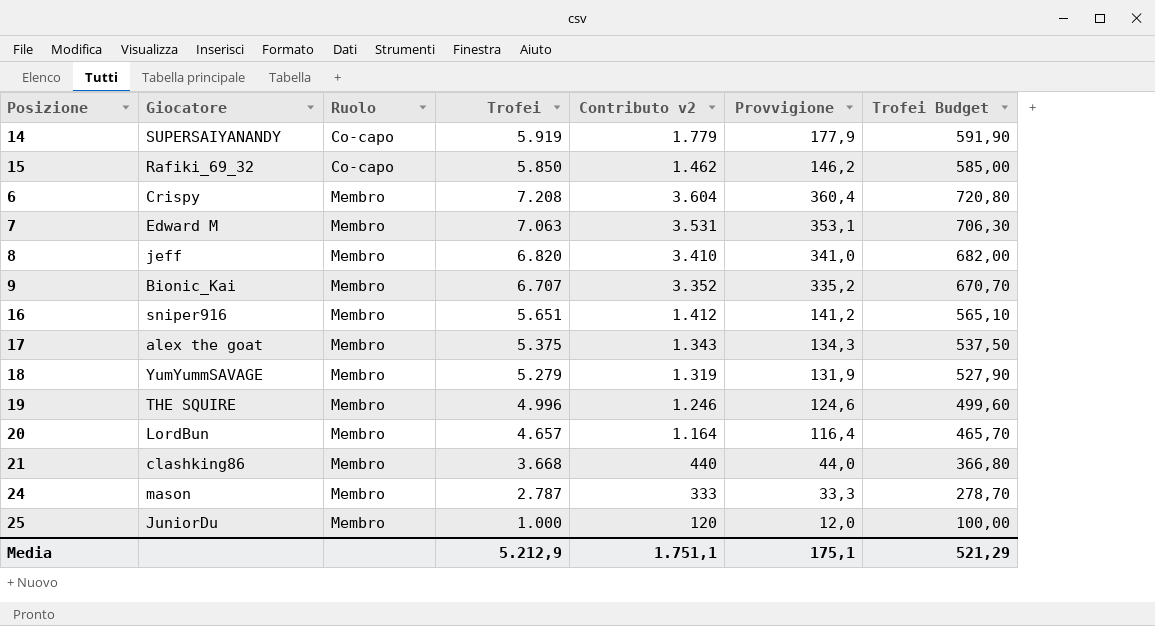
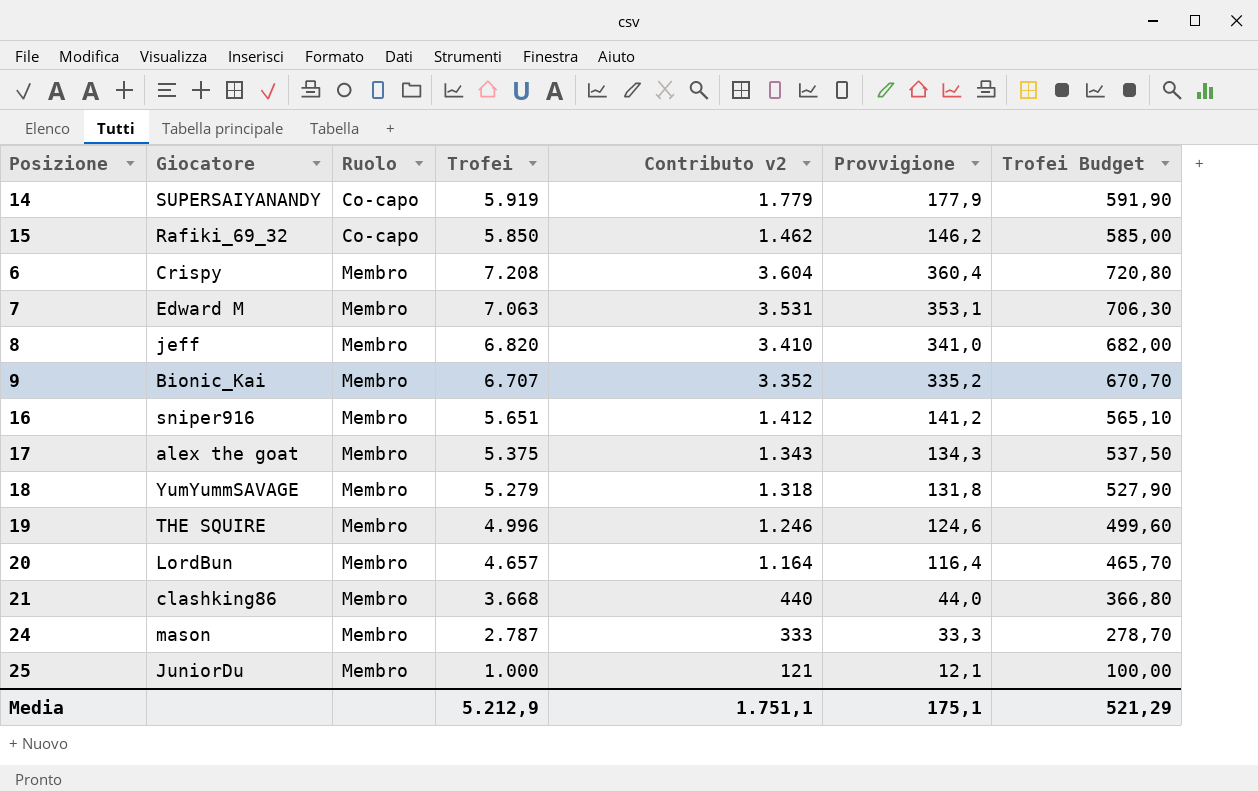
18 | Contributo v2: 1.319 -> 1.318
18 | Provvigione: 131,9 -> 131,8
25 | Contributo v2: 120 -> 121
25 | Provvigione: 12,0 -> 12,1

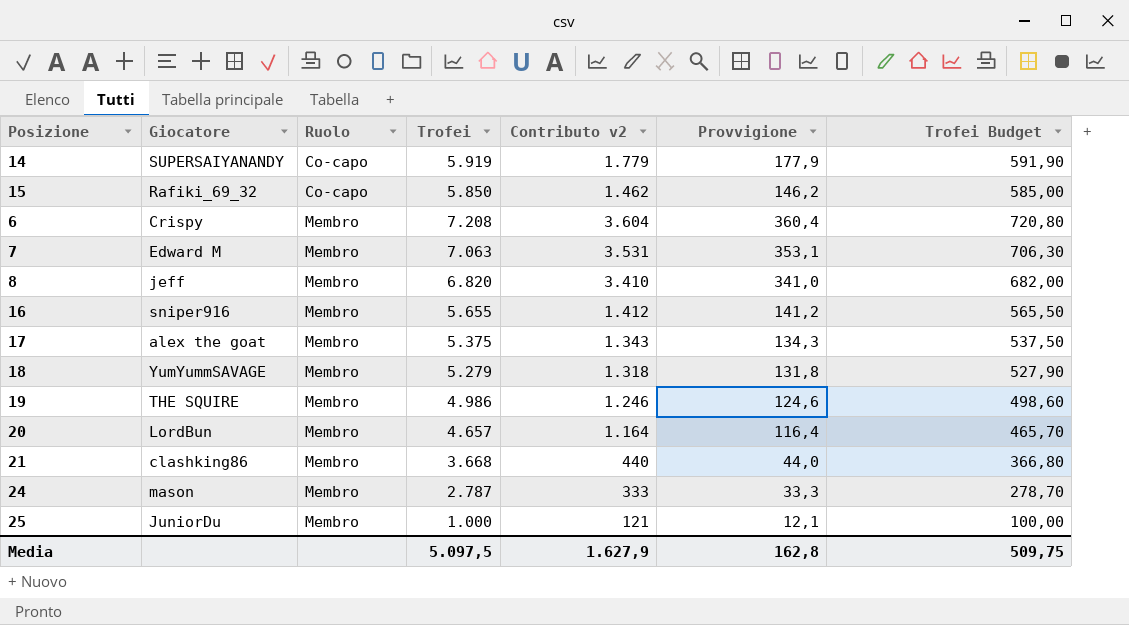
row 9: Bionic_Kai | Membro | 6.707 | 3.352 | 335,2 | 670,70 -> none
16 | Trofei: 5.651 -> 5.655
16 | Trofei Budget: 565,10 -> 565,50
19 | Trofei: 4.996 -> 4.986
19 | Trofei Budget: 499,60 -> 498,60
Media | Trofei: 5.212,9 -> 5.097,5
Media | Contributo v2: 1.751,1 -> 1.627,9
Media | Provvigione: 175,1 -> 162,8
Media | Trofei Budget: 521,29 -> 509,75

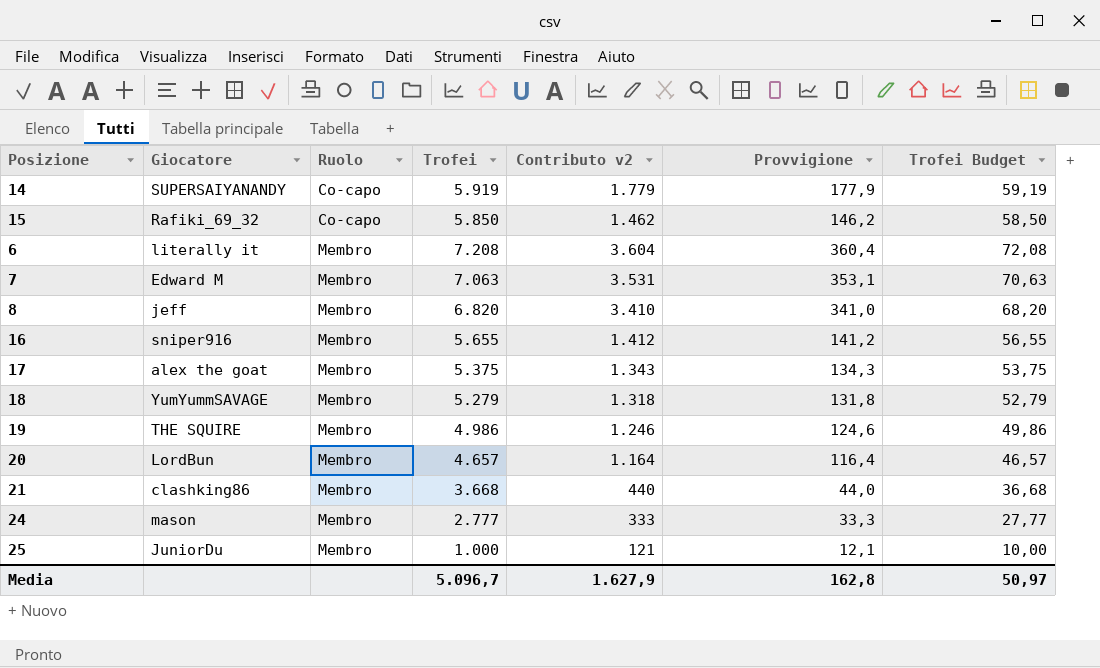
column Trofei Budget | formula: [Trofei] * 0,1 -> [Trofei] * 0,01
6 | Giocatore: Crispy -> literally it
24 | Trofei: 2.787 -> 2.777
Media | Trofei: 5.097,5 -> 5.096,7
Media | Trofei Budget: 509,75 -> 50,97

